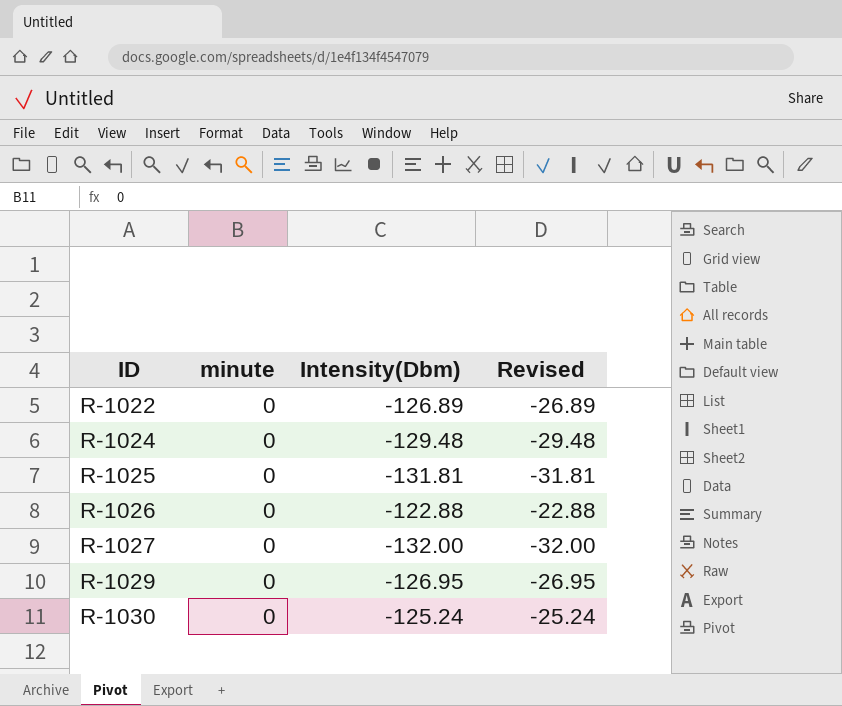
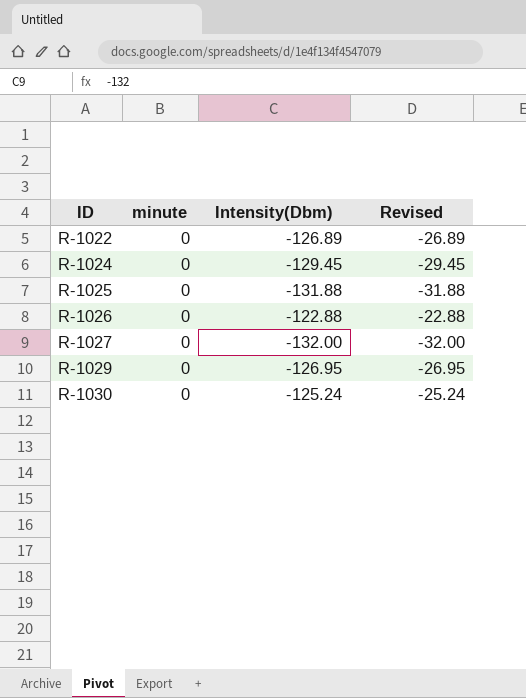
R-1024 | Intensity(Dbm): -129.48 -> -129.45
R-1024 | Revised: -29.48 -> -29.45
R-1025 | Intensity(Dbm): -131.81 -> -131.88
R-1025 | Revised: -31.81 -> -31.88

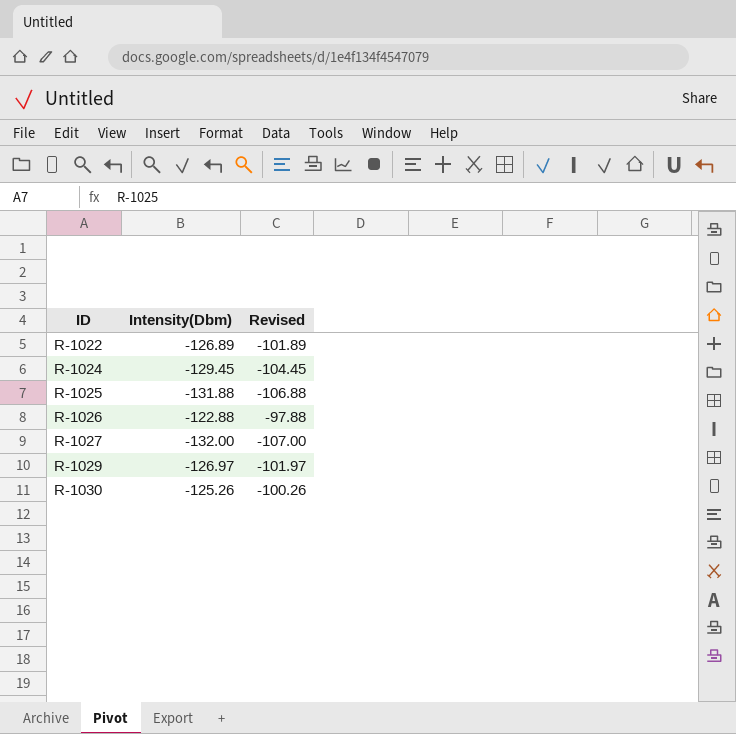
column minute | position: 2 -> none
column Revised | formula: [Intensity(Dbm)] + 100 -> [Intensity(Dbm)] + 25
R-1029 | Intensity(Dbm): -126.95 -> -126.97
R-1030 | Intensity(Dbm): -125.24 -> -125.26

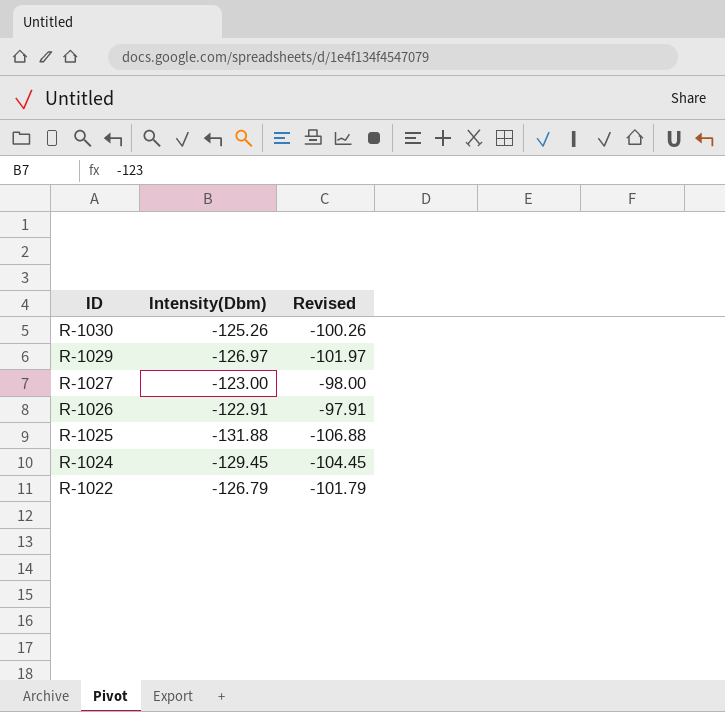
row order: ID ascending -> ID descending
R-1027 | Intensity(Dbm): -132.00 -> -123.00
R-1027 | Revised: -107.00 -> -98.00
R-1026 | Intensity(Dbm): -122.88 -> -122.91
R-1026 | Revised: -97.88 -> -97.91
R-1022 | Intensity(Dbm): -126.89 -> -126.79
R-1022 | Revised: -101.89 -> -101.79

